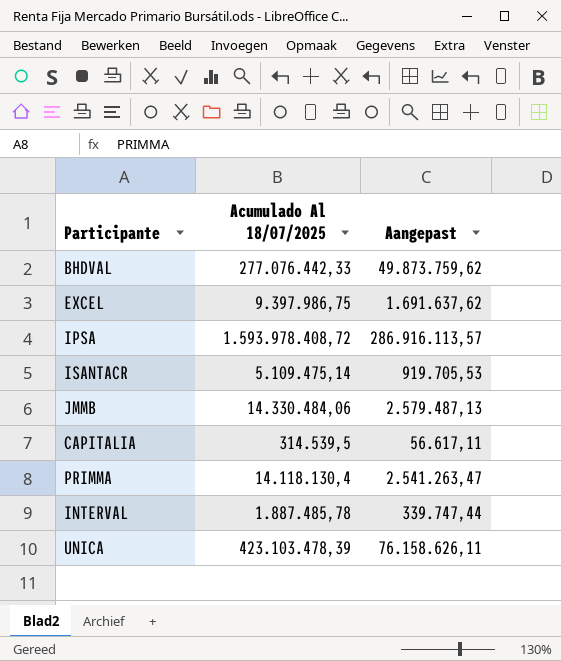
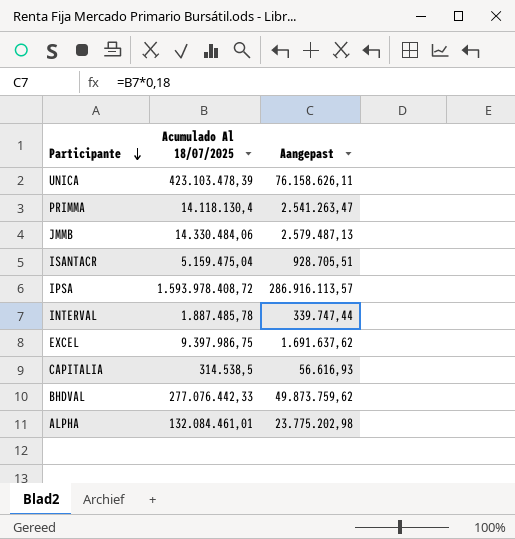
row order: none -> Participante descending
ISANTACR | Acumulado Al 18/07/2025: 5.109.475,14 -> 5.159.475,04
ISANTACR | Aangepast: 919.705,53 -> 928.705,51
CAPITALIA | Acumulado Al 18/07/2025: 314.539,5 -> 314.538,5
CAPITALIA | Aangepast: 56.617,11 -> 56.616,93
row ALPHA: none -> 132.084.461,01 | 23.775.202,98

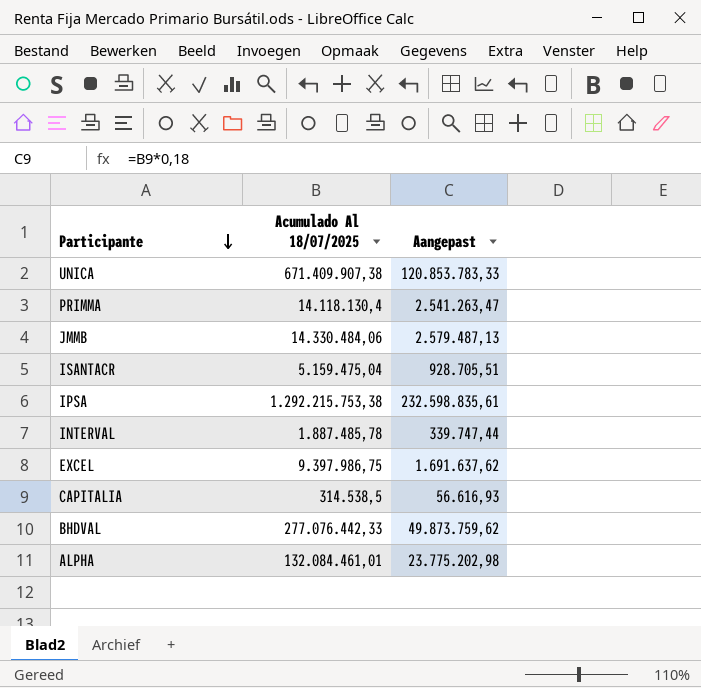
UNICA | Acumulado Al 18/07/2025: 423.103.478,39 -> 671.409.907,38
UNICA | Aangepast: 76.158.626,11 -> 120.853.783,33
IPSA | Acumulado Al 18/07/2025: 1.593.978.408,72 -> 1.292.215.753,38
IPSA | Aangepast: 286.916.113,57 -> 232.598.835,61

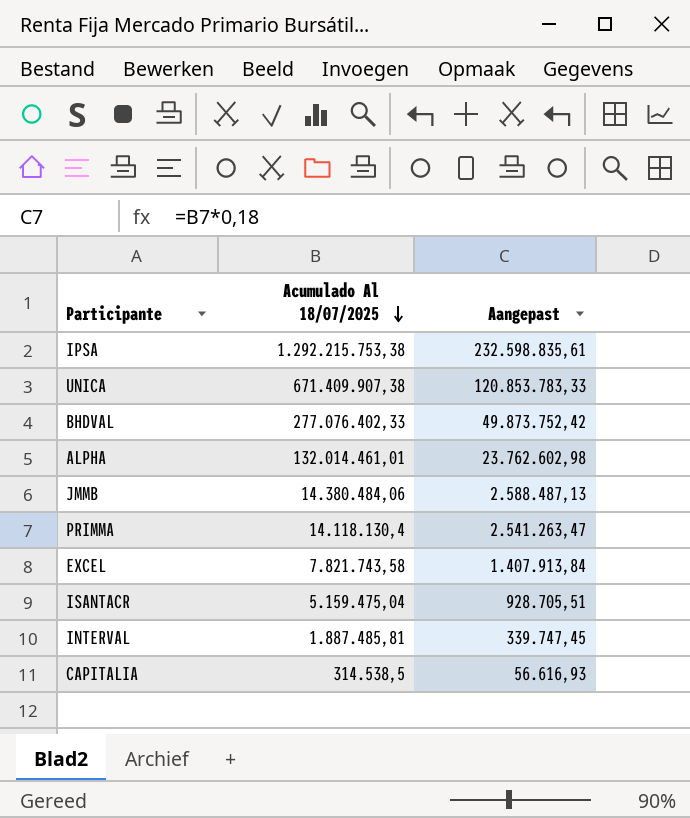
row order: Participante descending -> Acumulado Al 18/07/2025 descending
BHDVAL | Acumulado Al 18/07/2025: 277.076.442,33 -> 277.076.402,33
BHDVAL | Aangepast: 49.873.759,62 -> 49.873.752,42
ALPHA | Acumulado Al 18/07/2025: 132.084.461,01 -> 132.014.461,01
ALPHA | Aangepast: 23.775.202,98 -> 23.762.602,98
JMMB | Acumulado Al 18/07/2025: 14.330.484,06 -> 14.380.484,06
JMMB | Aangepast: 2.579.487,13 -> 2.588.487,13
EXCEL | Acumulado Al 18/07/2025: 9.397.986,75 -> 7.821.743,58
EXCEL | Aangepast: 1.691.637,62 -> 1.407.913,84
INTERVAL | Acumulado Al 18/07/2025: 1.887.485,78 -> 1.887.485,81
INTERVAL | Aangepast: 339.747,44 -> 339.747,45

